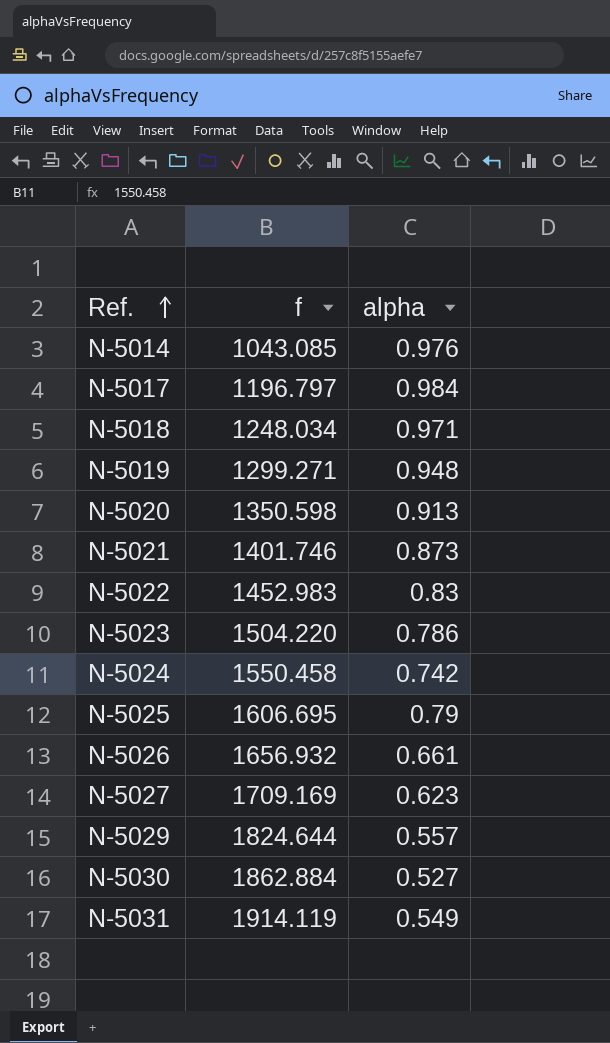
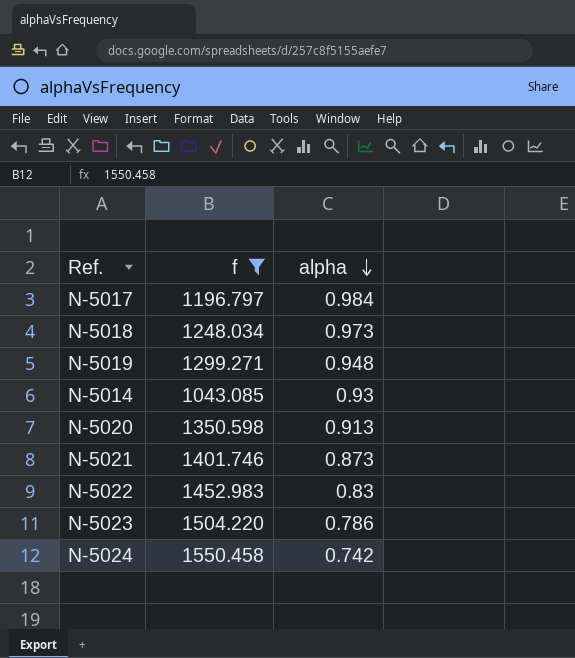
filter: none -> f <= 1550.458
row order: Ref. ascending -> alpha descending
N-5018 | alpha: 0.971 -> 0.973
N-5014 | alpha: 0.976 -> 0.93

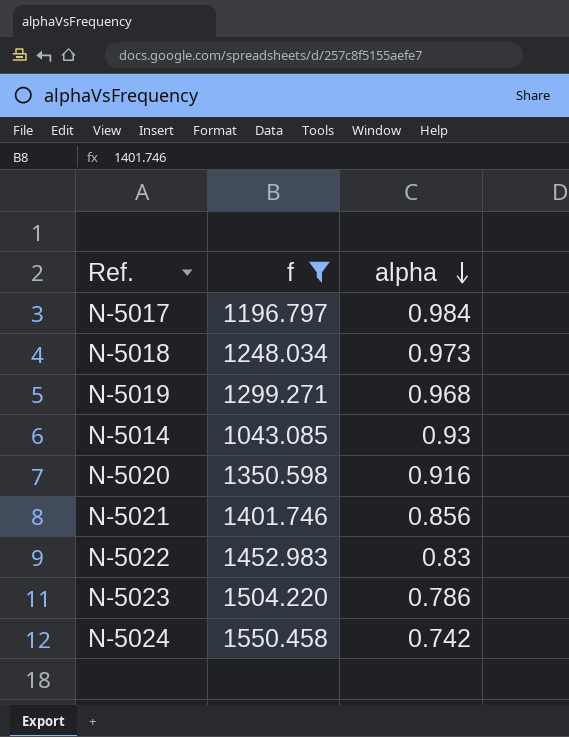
N-5019 | alpha: 0.948 -> 0.968
N-5020 | alpha: 0.913 -> 0.916
N-5021 | alpha: 0.873 -> 0.856

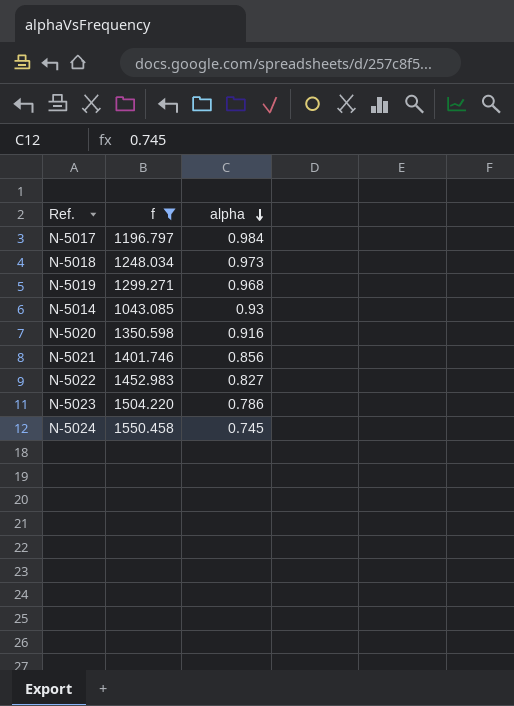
N-5022 | alpha: 0.83 -> 0.827
N-5024 | alpha: 0.742 -> 0.745

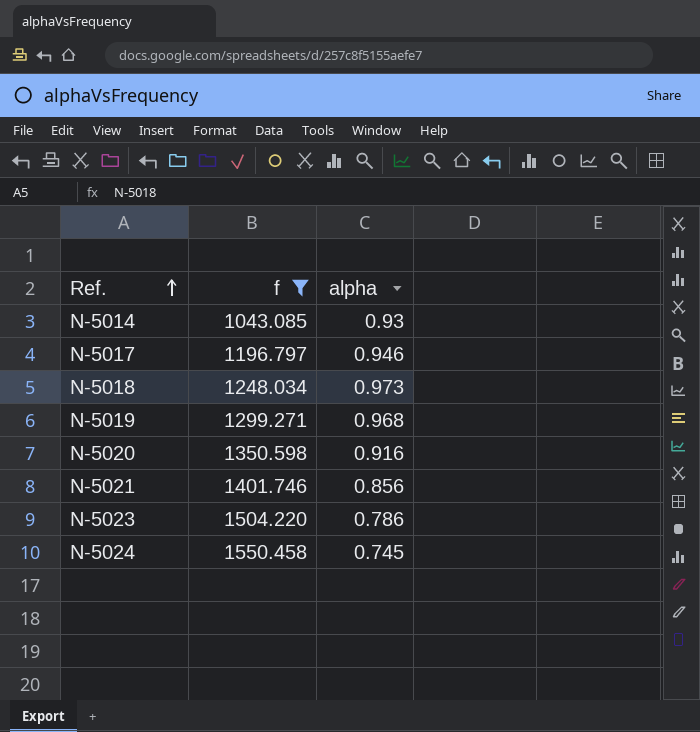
row order: alpha descending -> Ref. ascending
row N-5022: 1452.983 | 0.827 -> none
N-5017 | alpha: 0.984 -> 0.946

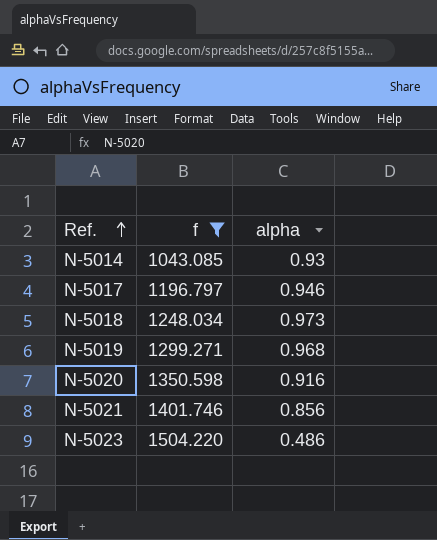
row N-5024: 1550.458 | 0.745 -> none
N-5023 | alpha: 0.786 -> 0.486

